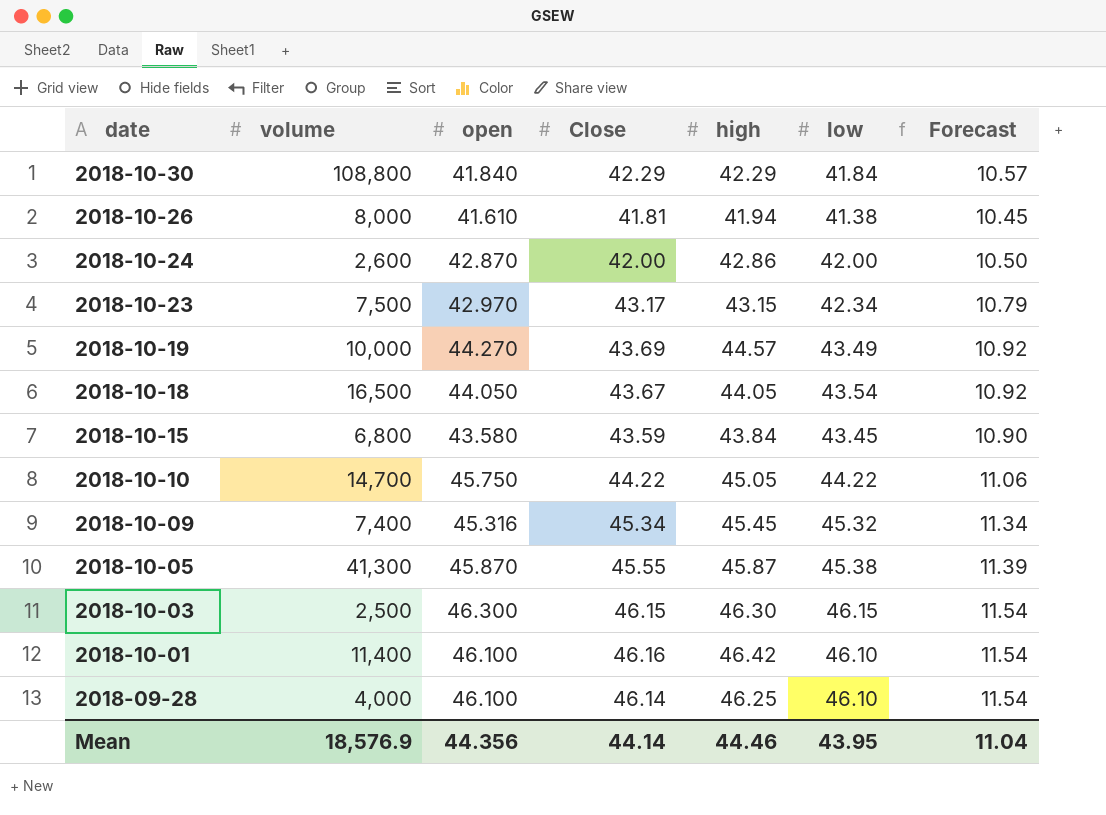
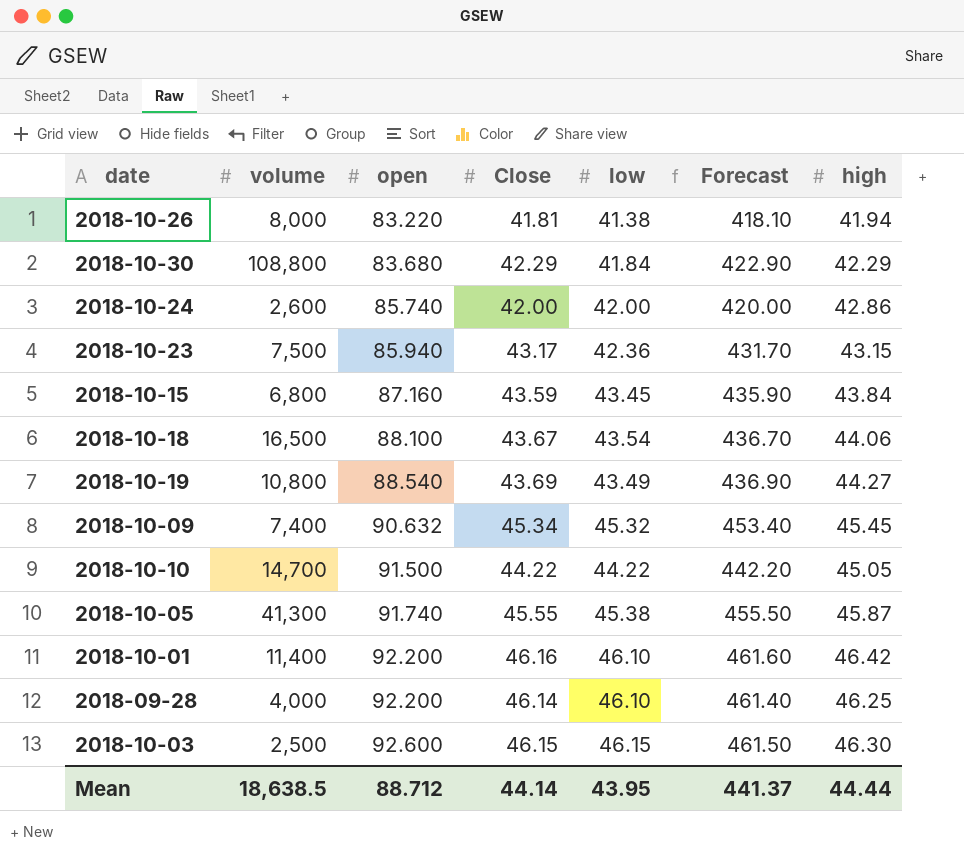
row order: date descending -> open ascending
column Forecast | formula: [Close] * 0.25 -> [Close] * 10
column high | position: 5 -> 7
2018-10-26 | open: 41.610 -> 83.220
2018-10-30 | open: 41.840 -> 83.680
2018-10-24 | open: 42.870 -> 85.740
2018-10-23 | open: 42.970 -> 85.940
2018-10-23 | low: 42.34 -> 42.36
2018-10-15 | open: 43.580 -> 87.160
2018-10-18 | open: 44.050 -> 88.100
2018-10-18 | high: 44.05 -> 44.06
2018-10-19 | volume: 10,000 -> 10,800
2018-10-19 | open: 44.270 -> 88.540
2018-10-19 | high: 44.57 -> 44.27
2018-10-09 | open: 45.316 -> 90.632
2018-10-10 | open: 45.750 -> 91.500
2018-10-05 | open: 45.870 -> 91.740
2018-10-01 | open: 46.100 -> 92.200
2018-09-28 | open: 46.100 -> 92.200
2018-10-03 | open: 46.300 -> 92.600
Mean | volume: 18,576.9 -> 18,638.5
Mean | open: 44.356 -> 88.712
Mean | Forecast: 11.04 -> 441.37
Mean | high: 44.46 -> 44.44

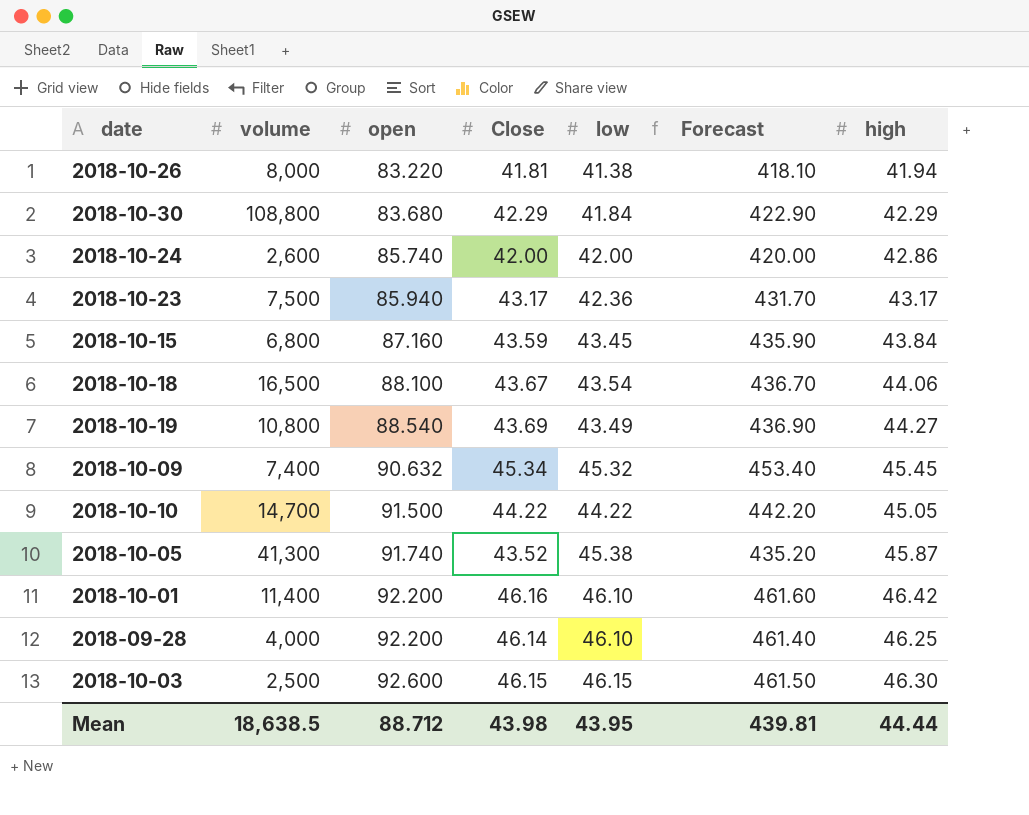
2018-10-23 | high: 43.15 -> 43.17
2018-10-05 | Close: 45.55 -> 43.52
2018-10-05 | Forecast: 455.50 -> 435.20
Mean | Close: 44.14 -> 43.98
Mean | Forecast: 441.37 -> 439.81

